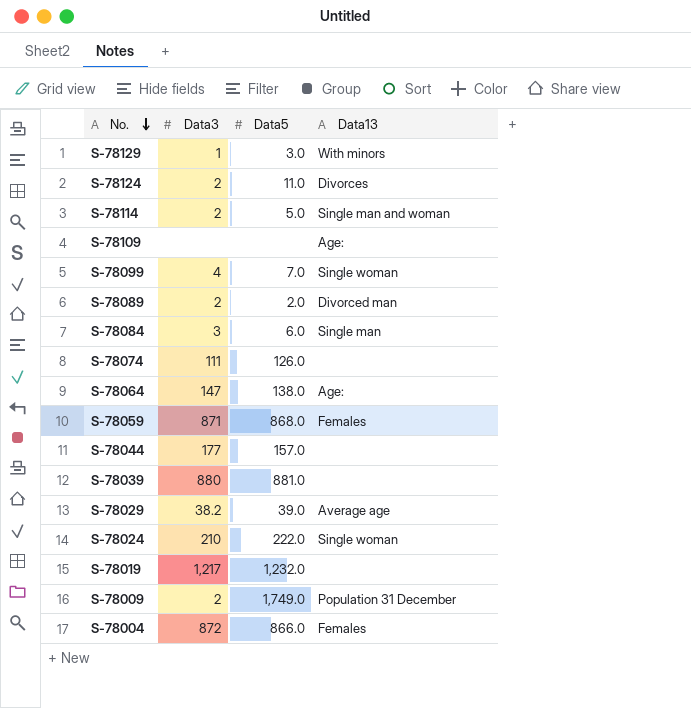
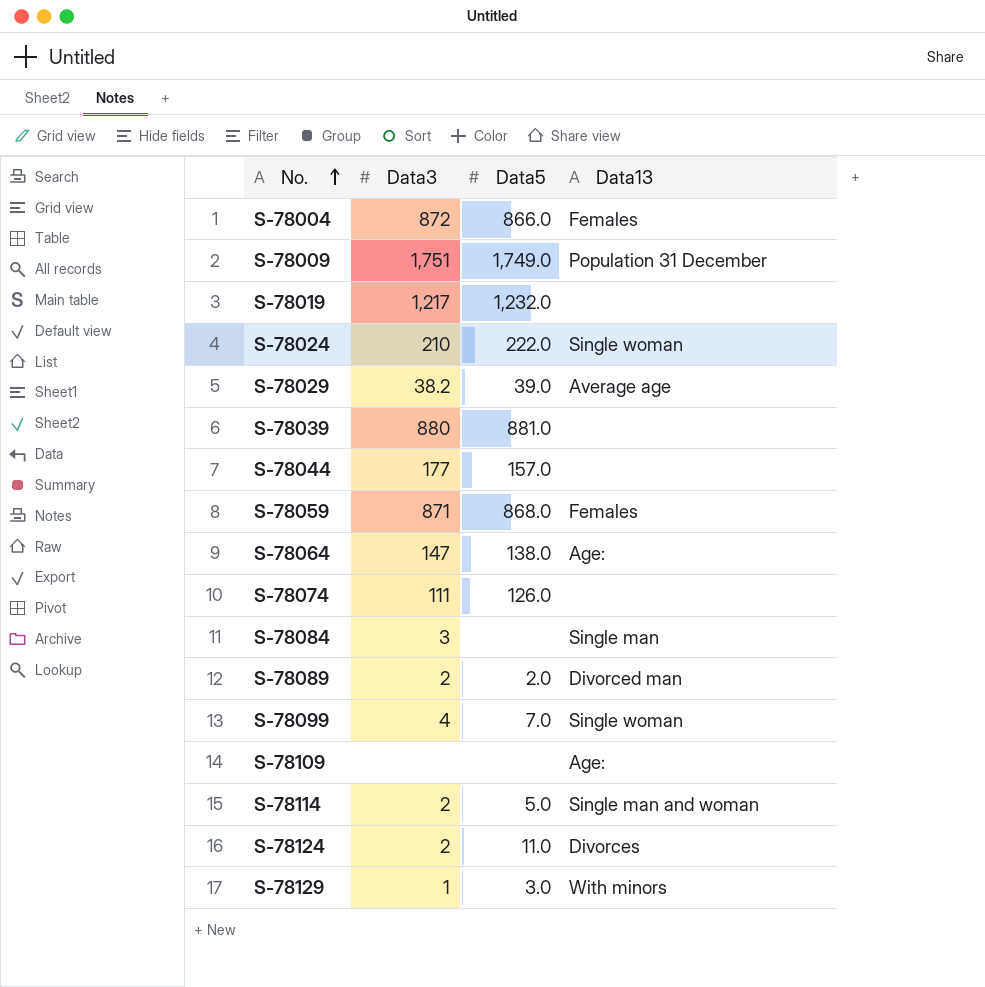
row order: No. descending -> No. ascending
S-78009 | Data3: 2 -> 1,751
S-78084 | Data5: 6.0 -> none

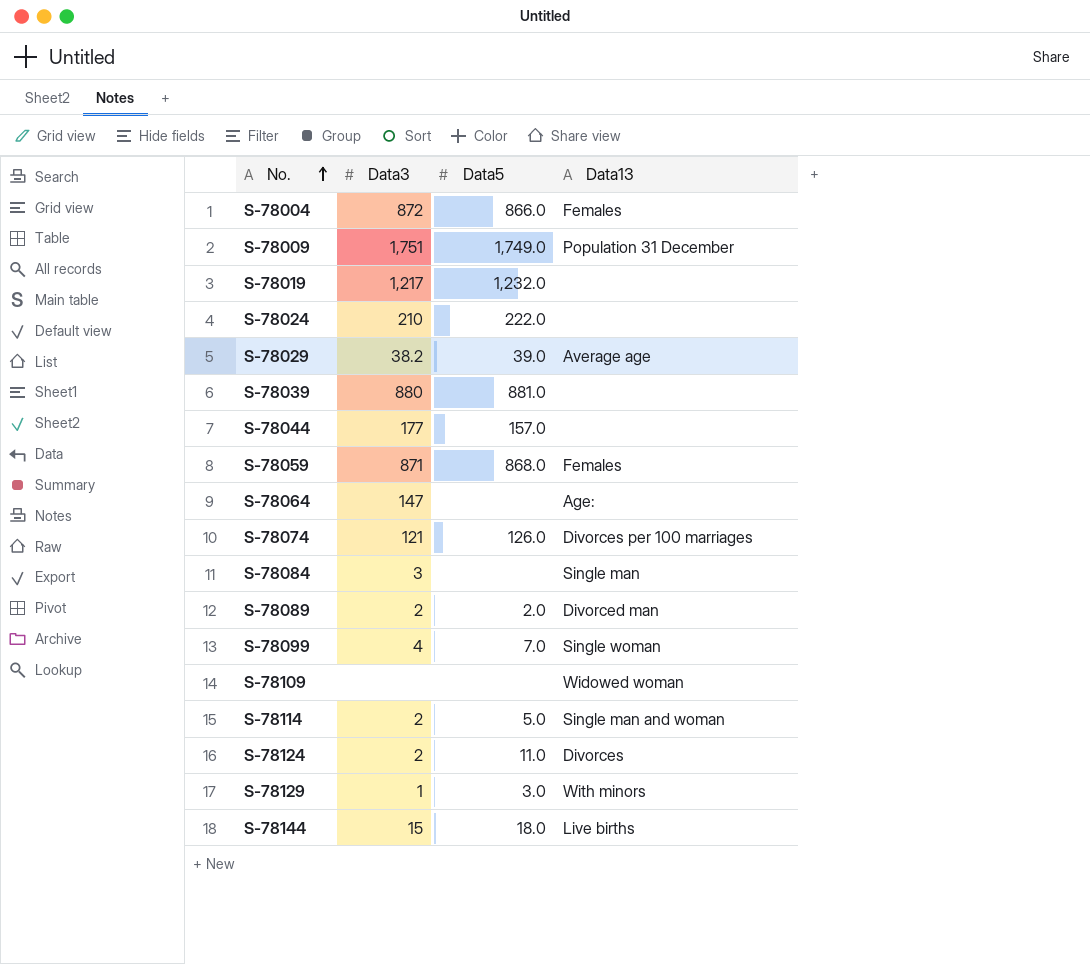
S-78024 | Data13: Single woman -> none
S-78064 | Data5: 138.0 -> none
S-78074 | Data3: 111 -> 121
S-78074 | Data13: none -> Divorces per 100 marriages
S-78109 | Data13: Age: -> Widowed woman
row S-78144: none -> 15 | 18.0 | Live births

